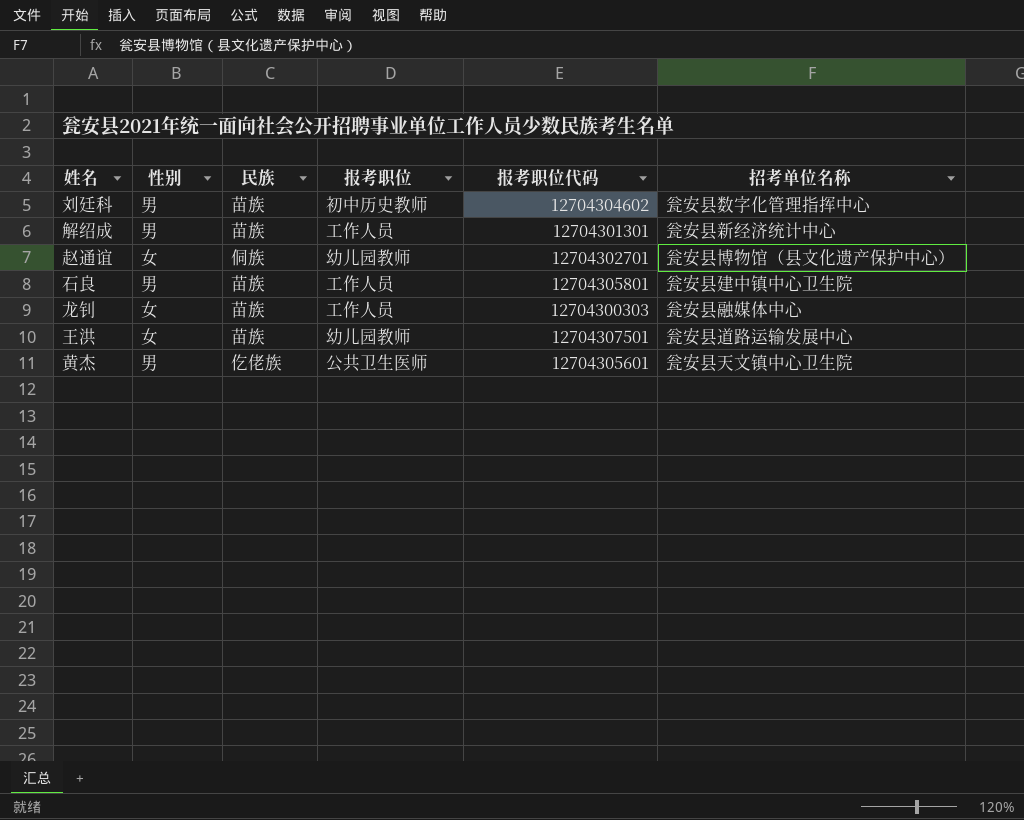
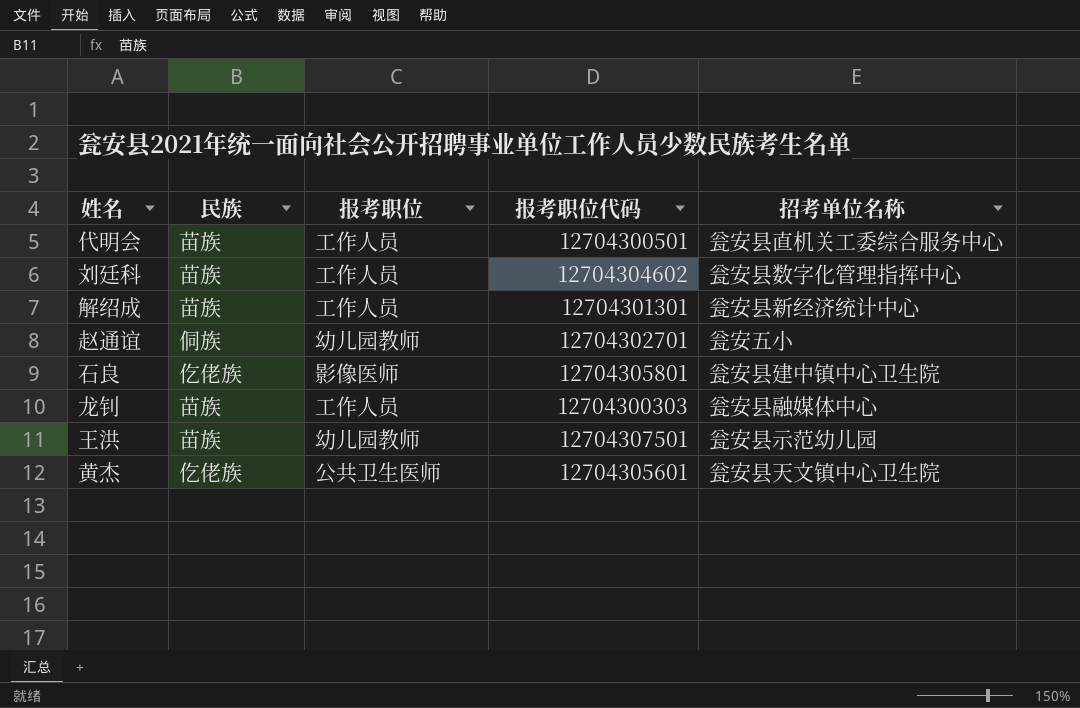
column 性别 | position: 2 -> none
row 代明会: none -> 苗族 | 工作人员 | 12704300501 | 瓮安县直机关工委综合服务中心
刘廷科 | 报考职位: 初中历史教师 -> 工作人员
赵通谊 | 招考单位名称: 瓮安县博物馆（县文化遗产保护中心） -> 瓮安五小
石良 | 民族: 苗族 -> 仡佬族
石良 | 报考职位: 工作人员 -> 影像医师
王洪 | 招考单位名称: 瓮安县道路运输发展中心 -> 瓮安县示范幼儿园

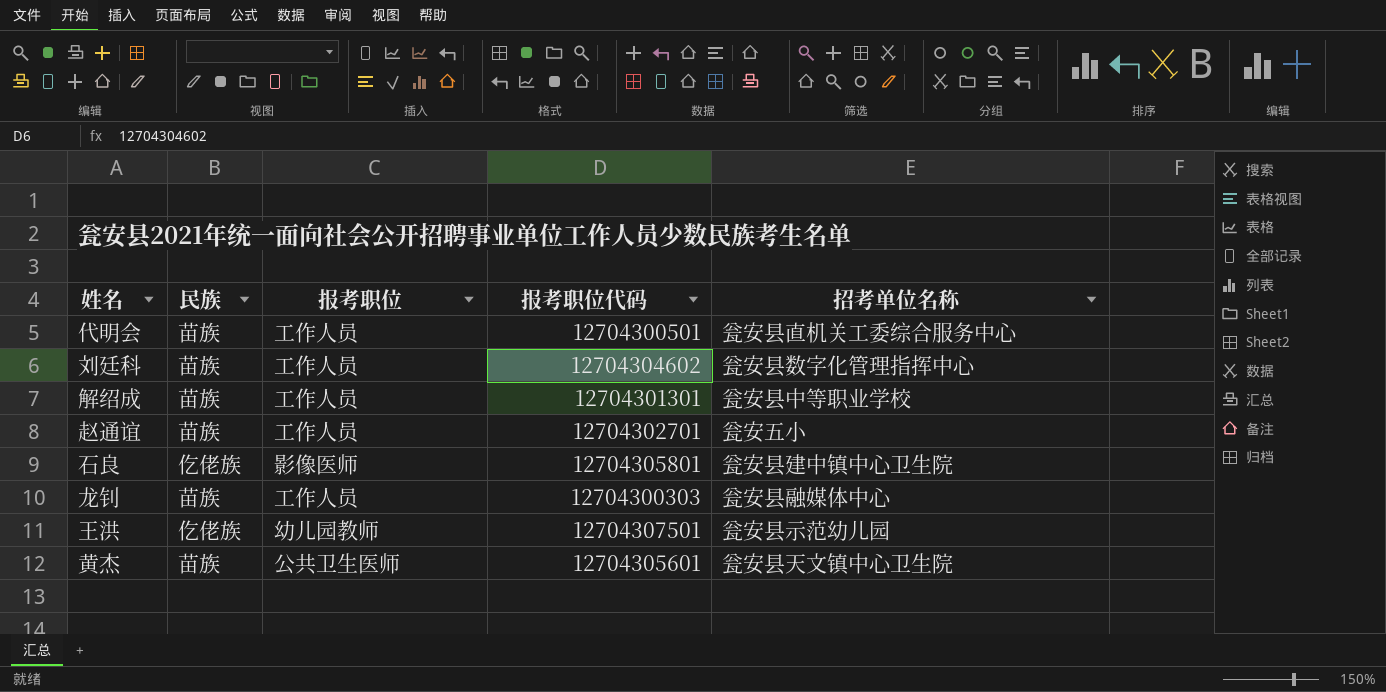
解绍成 | 招考单位名称: 瓮安县新经济统计中心 -> 瓮安县中等职业学校
赵通谊 | 民族: 侗族 -> 苗族
赵通谊 | 报考职位: 幼儿园教师 -> 工作人员
王洪 | 民族: 苗族 -> 仡佬族
黄杰 | 民族: 仡佬族 -> 苗族

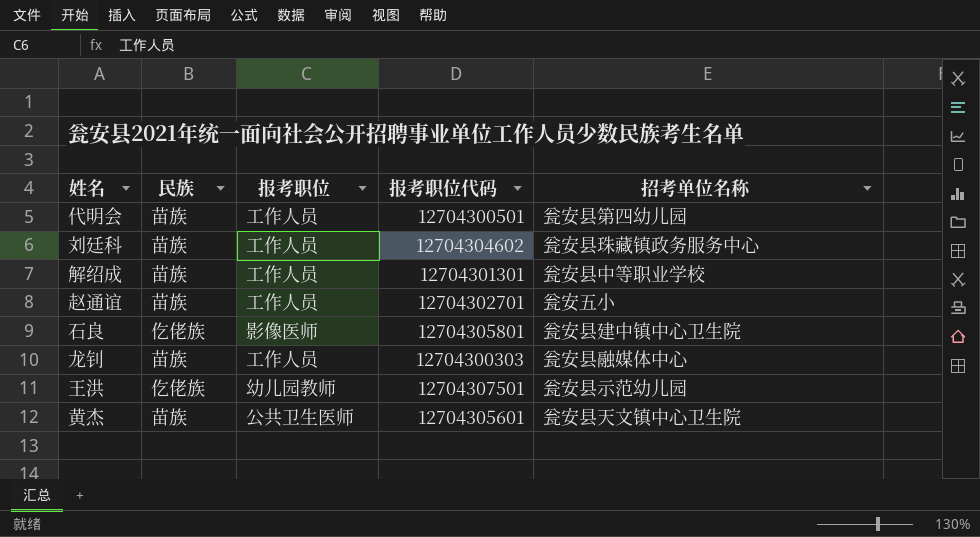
代明会 | 招考单位名称: 瓮安县直机关工委综合服务中心 -> 瓮安县第四幼儿园
刘廷科 | 招考单位名称: 瓮安县数字化管理指挥中心 -> 瓮安县珠藏镇政务服务中心

